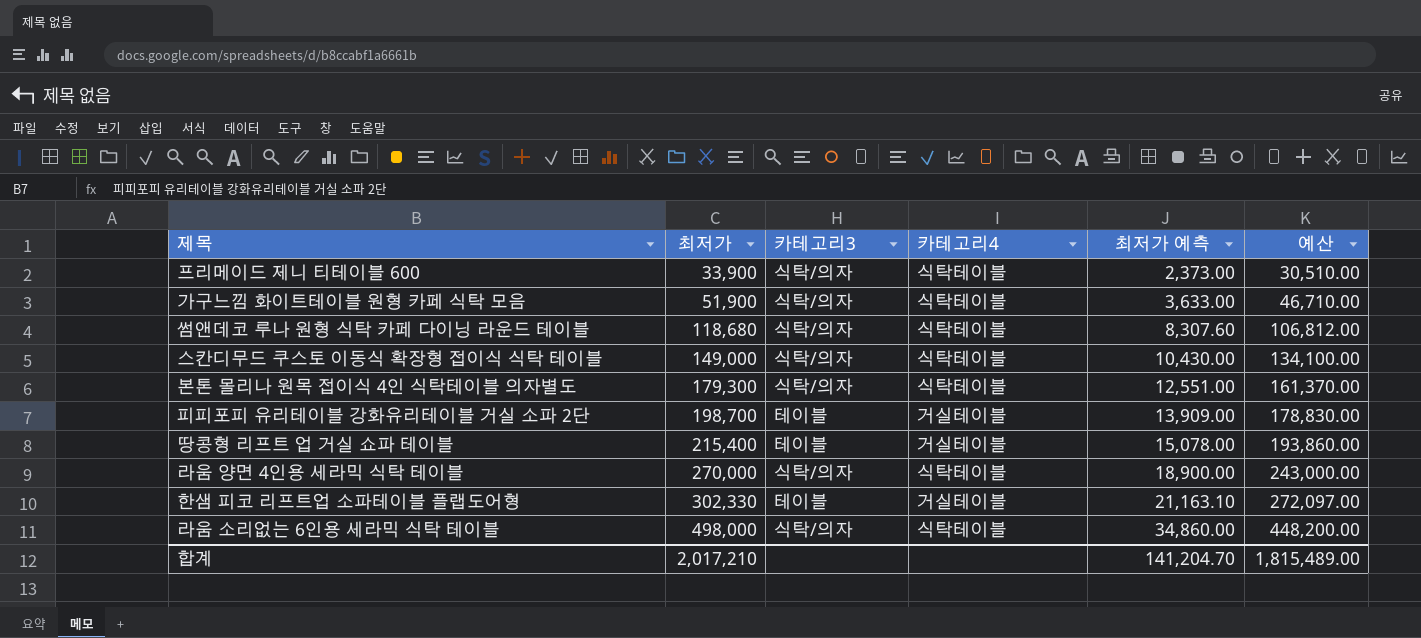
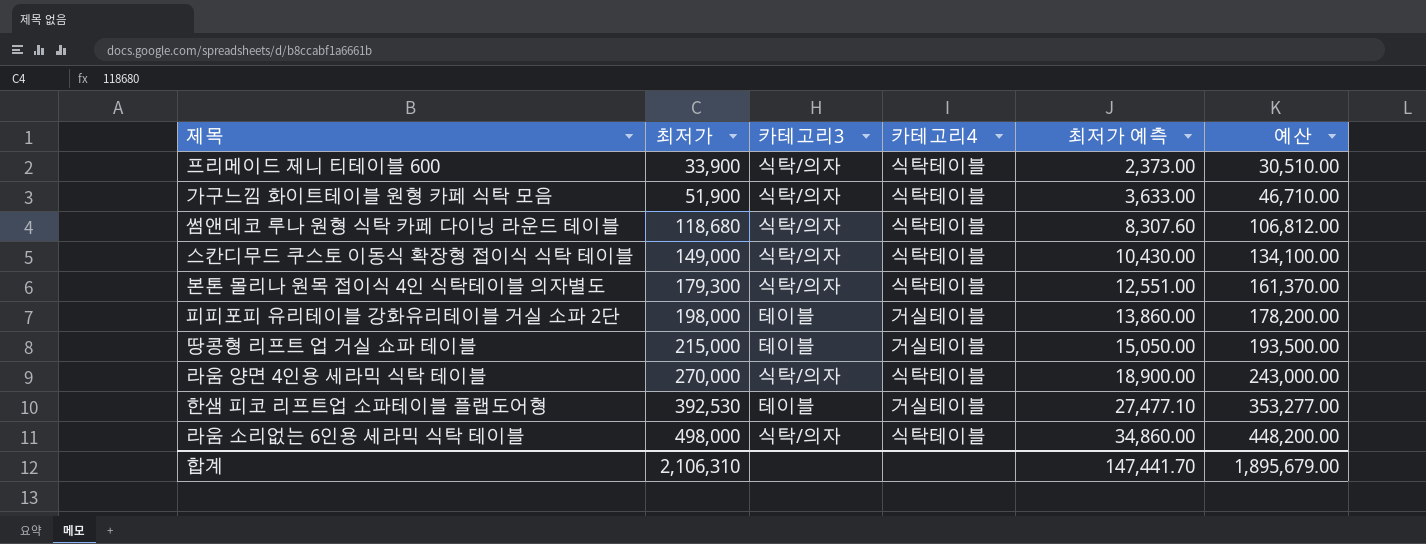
피피포피 유리테이블 강화유리테이블 거실 소파 2단 | 최저가: 198,700 -> 198,000
피피포피 유리테이블 강화유리테이블 거실 소파 2단 | 최저가 예측: 13,909.00 -> 13,860.00
피피포피 유리테이블 강화유리테이블 거실 소파 2단 | 예산: 178,830.00 -> 178,200.00
땅콩형 리프트 업 거실 쇼파 테이블 | 최저가: 215,400 -> 215,000
땅콩형 리프트 업 거실 쇼파 테이블 | 최저가 예측: 15,078.00 -> 15,050.00
땅콩형 리프트 업 거실 쇼파 테이블 | 예산: 193,860.00 -> 193,500.00
한샘 피코 리프트업 소파테이블 플랩도어형 | 최저가: 302,330 -> 392,530
한샘 피코 리프트업 소파테이블 플랩도어형 | 최저가 예측: 21,163.10 -> 27,477.10
한샘 피코 리프트업 소파테이블 플랩도어형 | 예산: 272,097.00 -> 353,277.00
합계 | 최저가: 2,017,210 -> 2,106,310
합계 | 최저가 예측: 141,204.70 -> 147,441.70
합계 | 예산: 1,815,489.00 -> 1,895,679.00

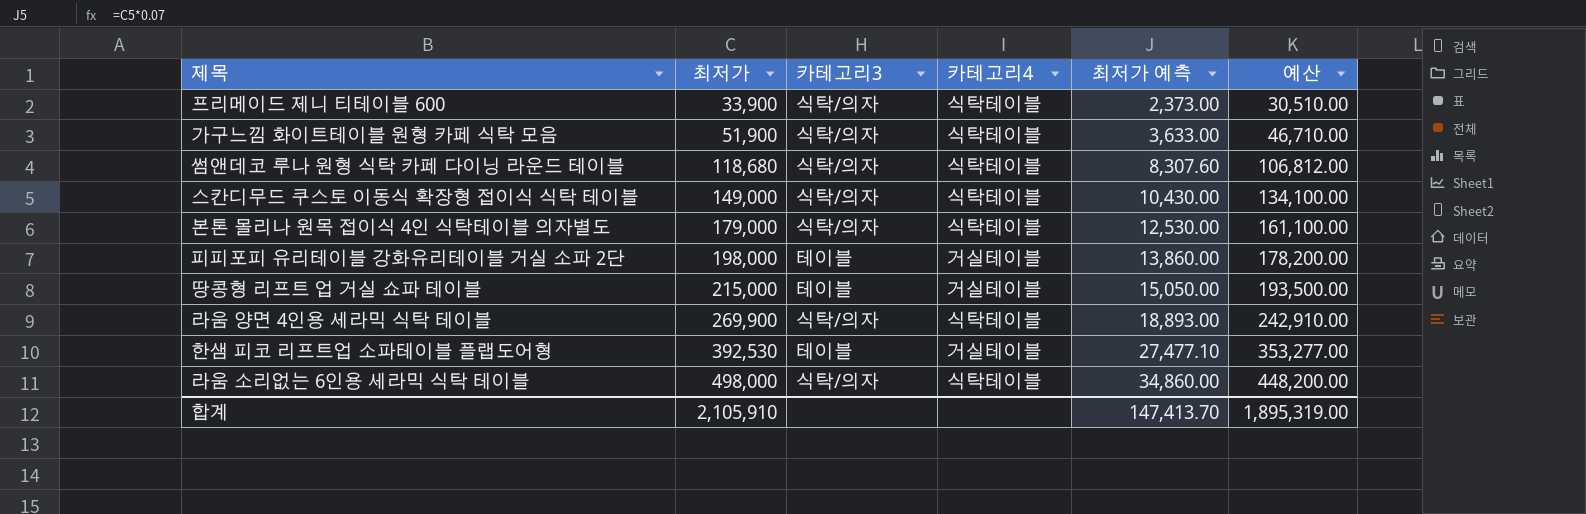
본톤 몰리나 원목 접이식 4인 식탁테이블 의자별도 | 최저가: 179,300 -> 179,000
본톤 몰리나 원목 접이식 4인 식탁테이블 의자별도 | 최저가 예측: 12,551.00 -> 12,530.00
본톤 몰리나 원목 접이식 4인 식탁테이블 의자별도 | 예산: 161,370.00 -> 161,100.00
라움 양면 4인용 세라믹 식탁 테이블 | 최저가: 270,000 -> 269,900
라움 양면 4인용 세라믹 식탁 테이블 | 최저가 예측: 18,900.00 -> 18,893.00
라움 양면 4인용 세라믹 식탁 테이블 | 예산: 243,000.00 -> 242,910.00
합계 | 최저가: 2,106,310 -> 2,105,910
합계 | 최저가 예측: 147,441.70 -> 147,413.70
합계 | 예산: 1,895,679.00 -> 1,895,319.00

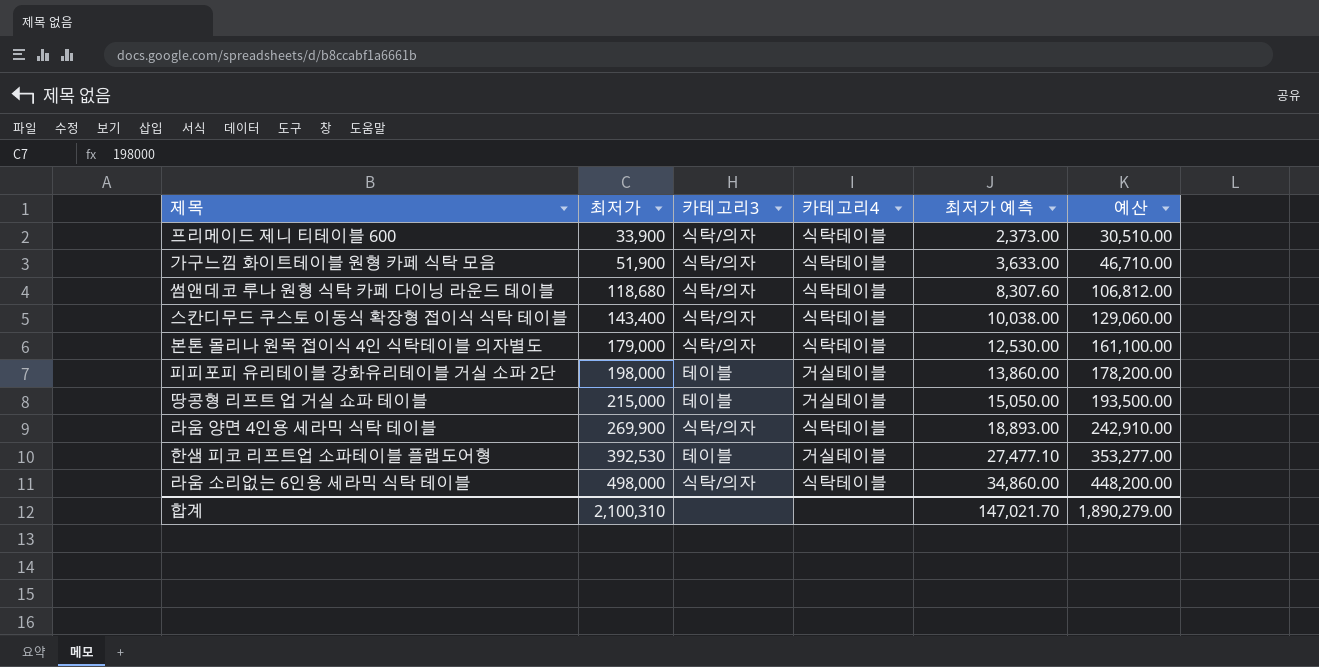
스칸디무드 쿠스토 이동식 확장형 접이식 식탁 테이블 | 최저가: 149,000 -> 143,400
스칸디무드 쿠스토 이동식 확장형 접이식 식탁 테이블 | 최저가 예측: 10,430.00 -> 10,038.00
스칸디무드 쿠스토 이동식 확장형 접이식 식탁 테이블 | 예산: 134,100.00 -> 129,060.00
합계 | 최저가: 2,105,910 -> 2,100,310
합계 | 최저가 예측: 147,413.70 -> 147,021.70
합계 | 예산: 1,895,319.00 -> 1,890,279.00

